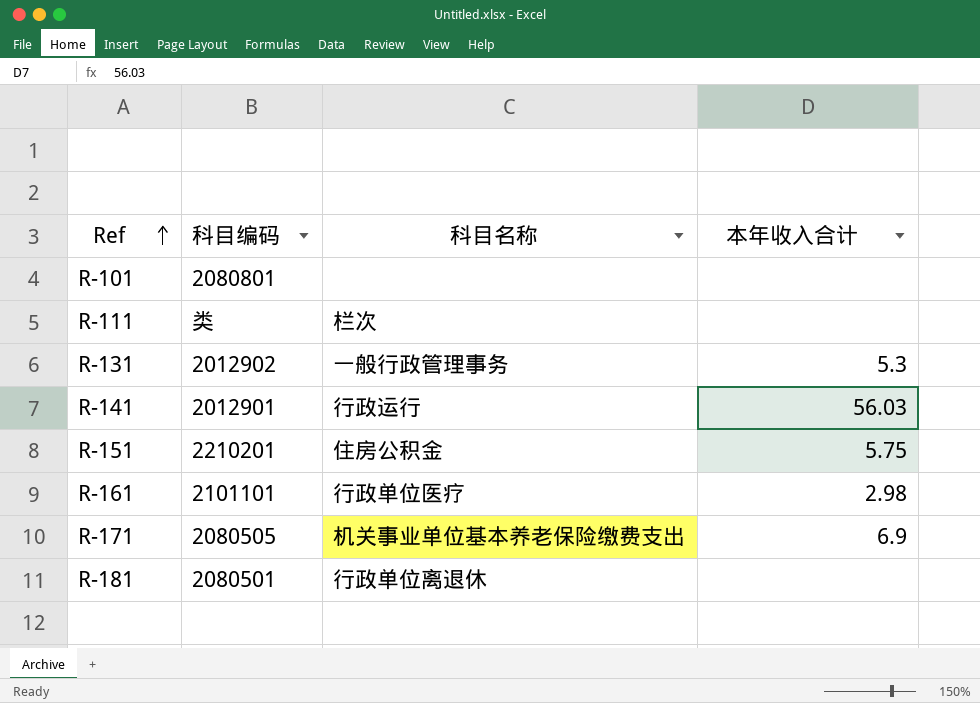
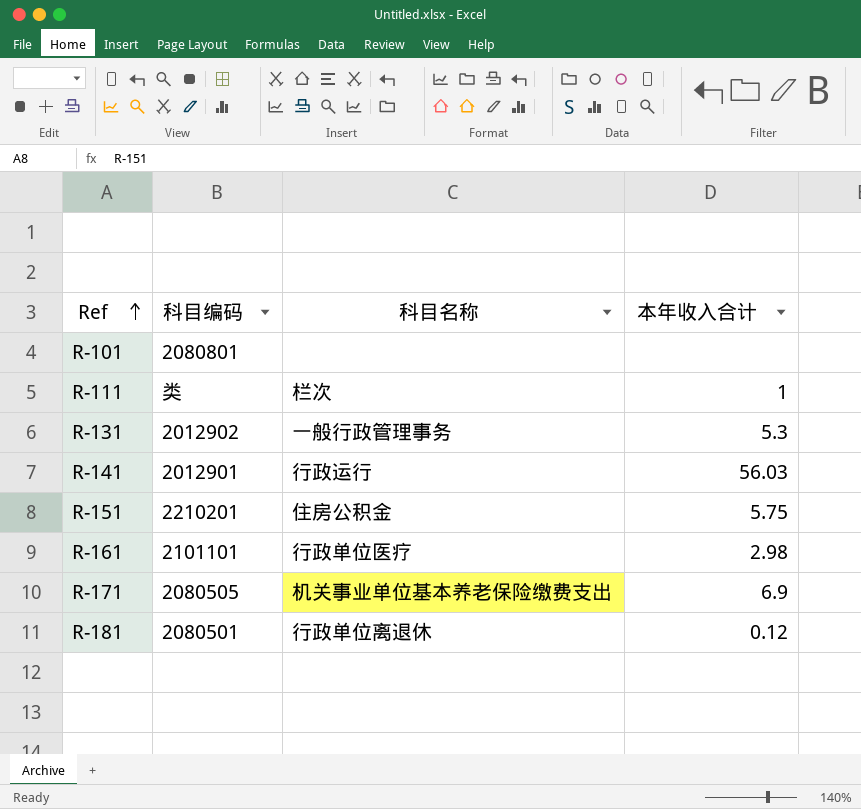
R-111 | 本年收入合计: none -> 1
R-181 | 本年收入合计: none -> 0.12

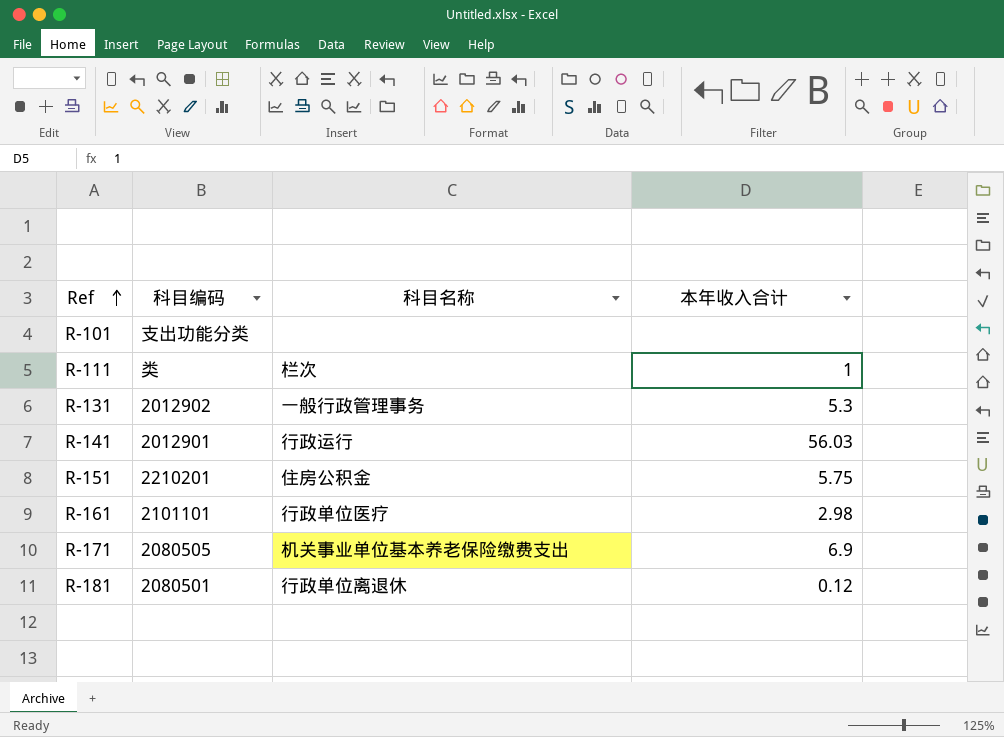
R-101 | 科目编码: 2080801 -> 支出功能分类

